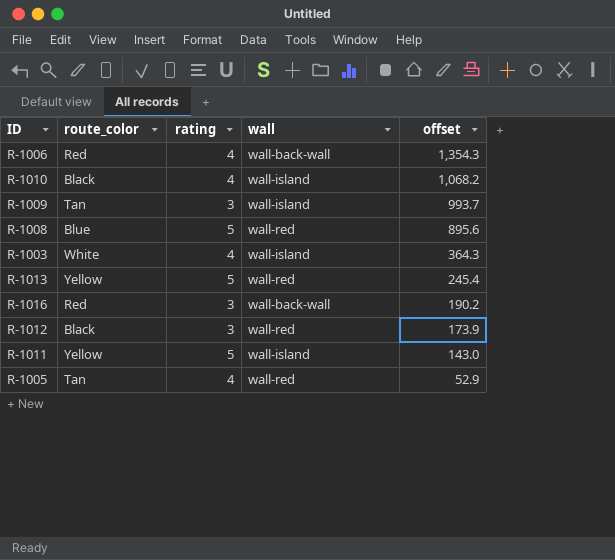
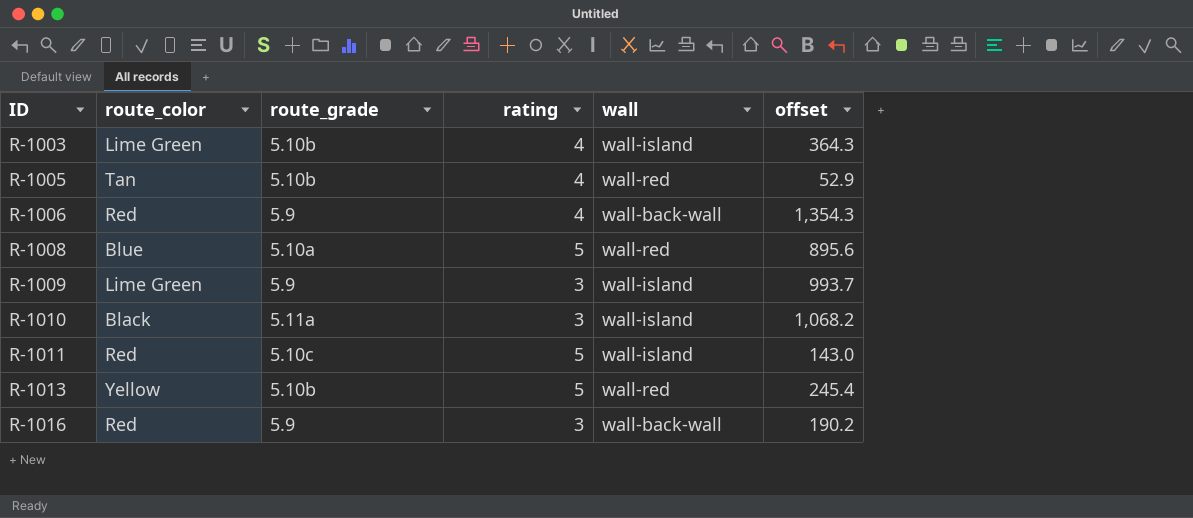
row order: offset descending -> ID ascending
column route_grade | position: none -> 3
row R-1012: Black | 3 | wall-red | 173.9 -> none
R-1003 | route_color: White -> Lime Green
R-1009 | route_color: Tan -> Lime Green
R-1010 | rating: 4 -> 3
R-1011 | route_color: Yellow -> Red

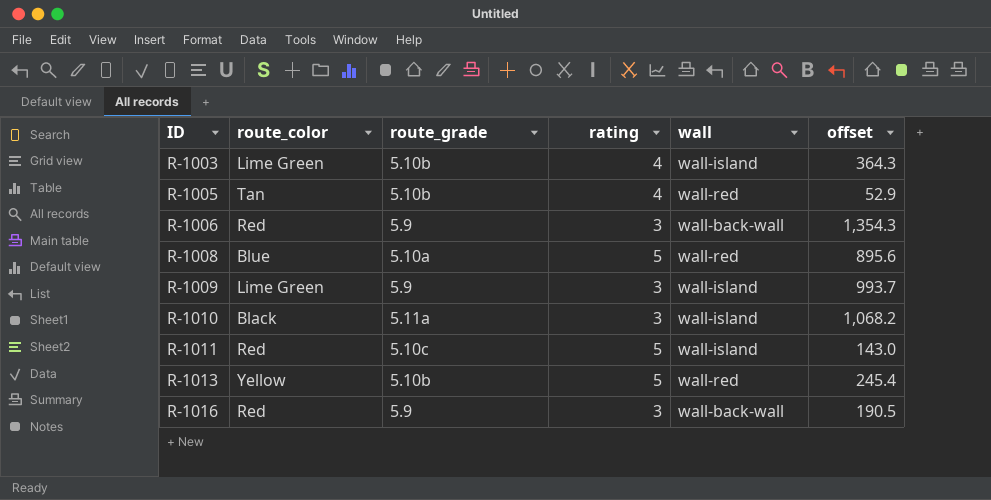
R-1006 | rating: 4 -> 3
R-1016 | offset: 190.2 -> 190.5

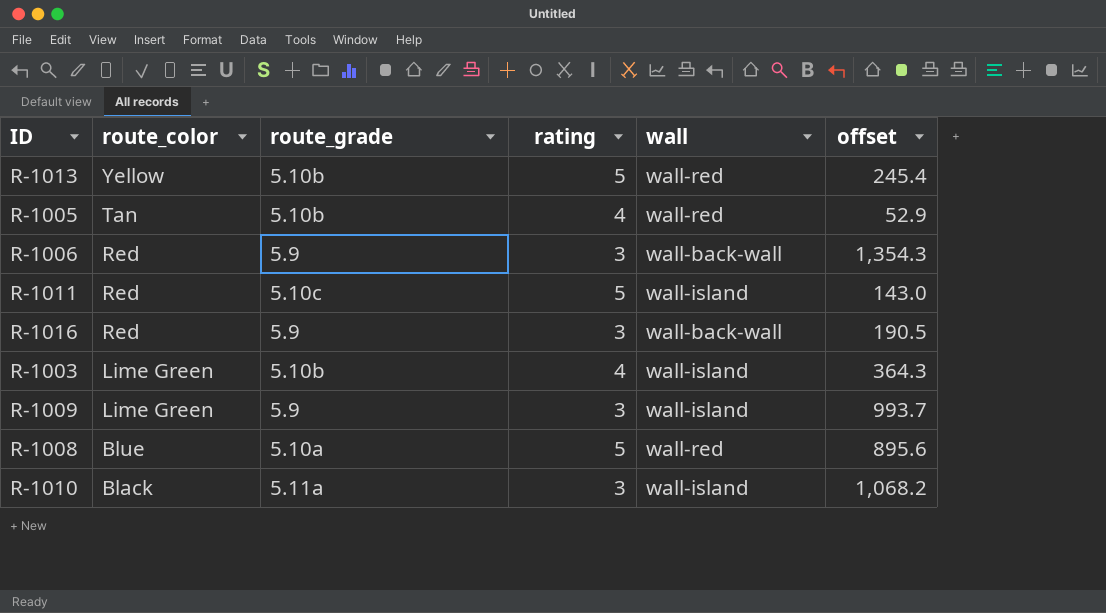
row order: ID ascending -> route_color descending

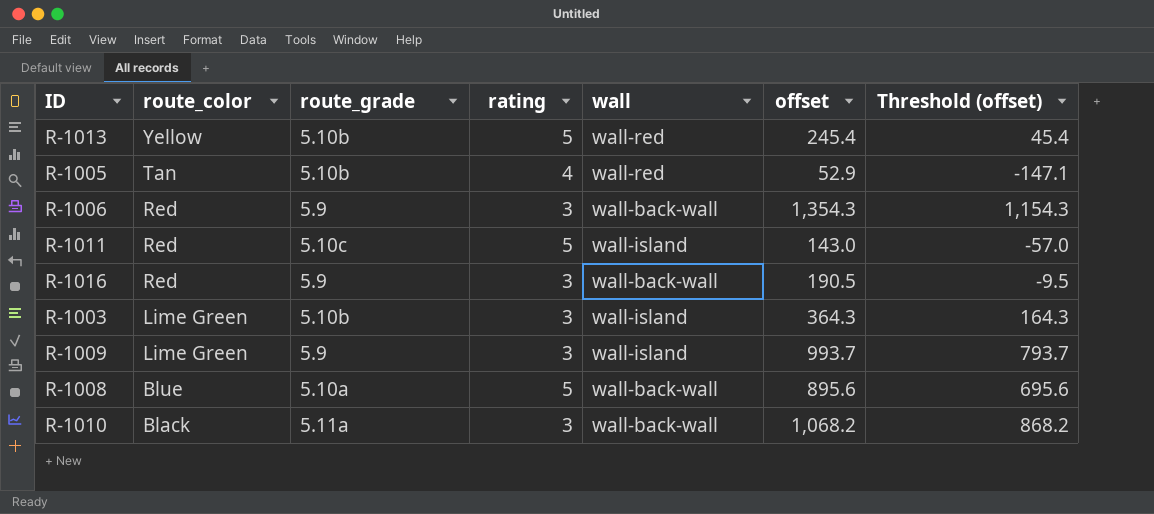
column Threshold (offset) | formula: none -> [offset] - 200
R-1003 | rating: 4 -> 3
R-1008 | wall: wall-red -> wall-back-wall
R-1010 | wall: wall-island -> wall-back-wall

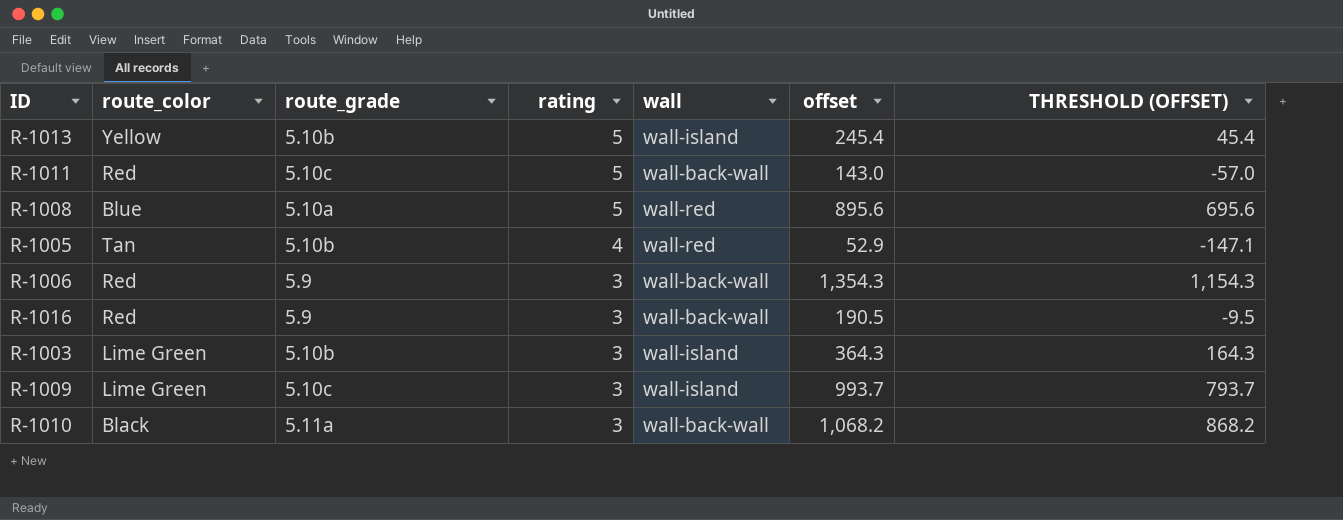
row order: route_color descending -> rating descending
column name: Threshold (offset) -> THRESHOLD (OFFSET)
R-1013 | wall: wall-red -> wall-island
R-1011 | wall: wall-island -> wall-back-wall
R-1008 | wall: wall-back-wall -> wall-red
R-1009 | route_grade: 5.9 -> 5.10c

